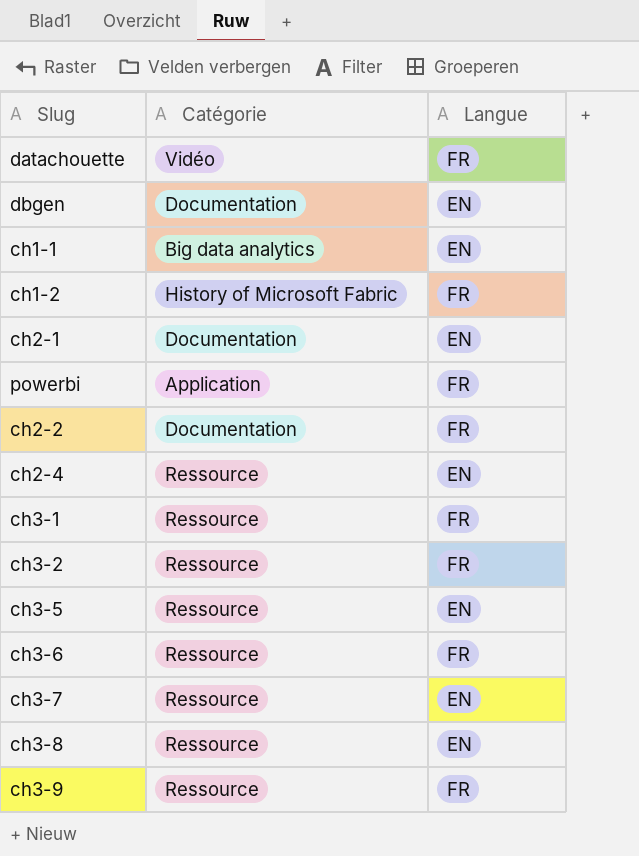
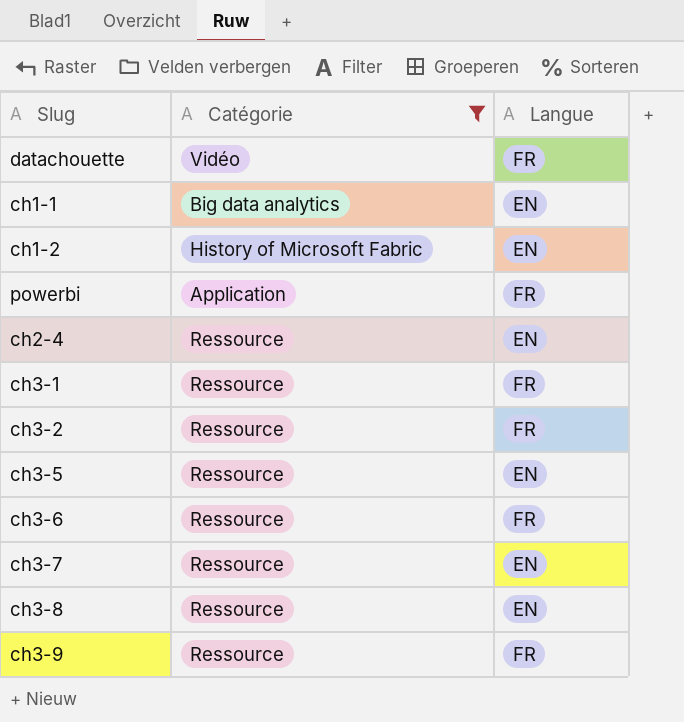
filter: none -> Catégorie != Documentation
ch1-2 | Langue: FR -> EN

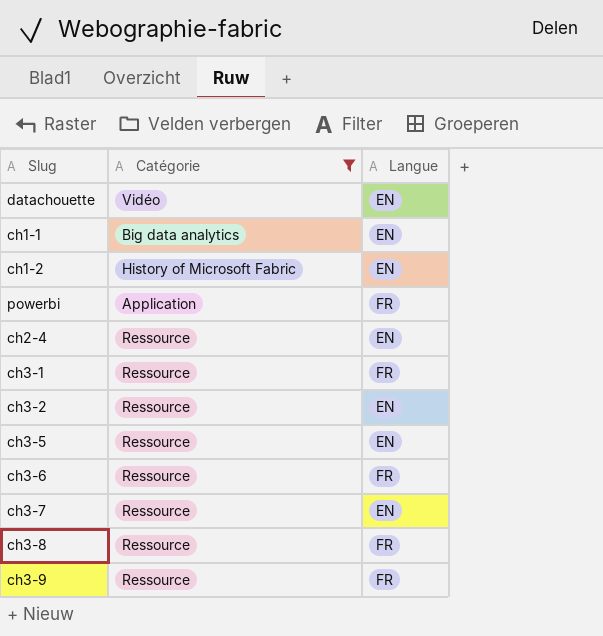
datachouette | Langue: FR -> EN
ch3-2 | Langue: FR -> EN
ch3-8 | Langue: EN -> FR

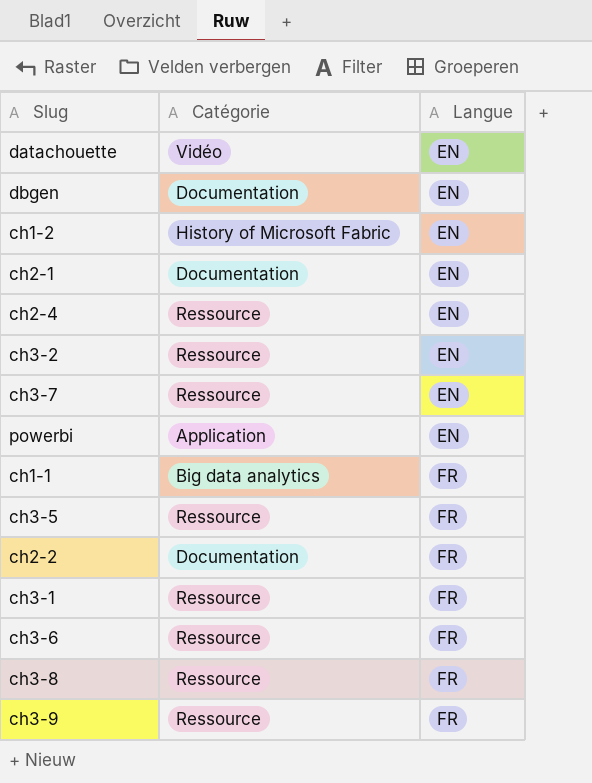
filter: Catégorie != Documentation -> none
row order: none -> Langue ascending
powerbi | Langue: FR -> EN
ch1-1 | Langue: EN -> FR
ch3-5 | Langue: EN -> FR

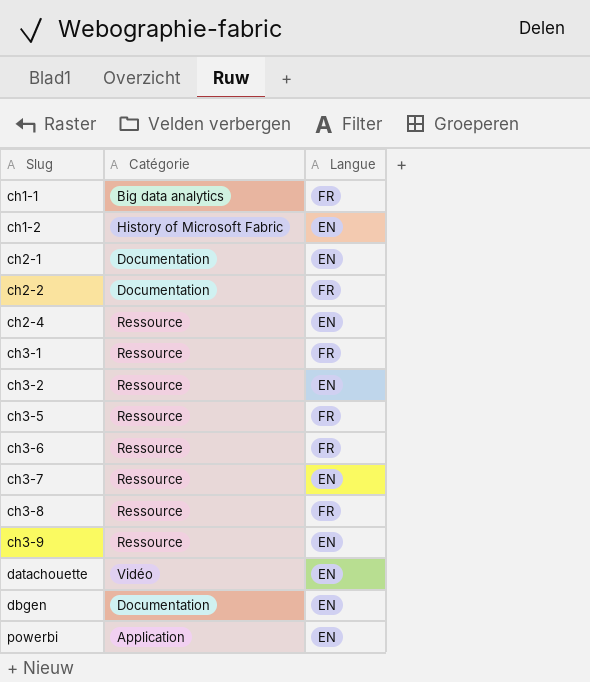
row order: Langue ascending -> Slug ascending
ch3-9 | Langue: FR -> EN

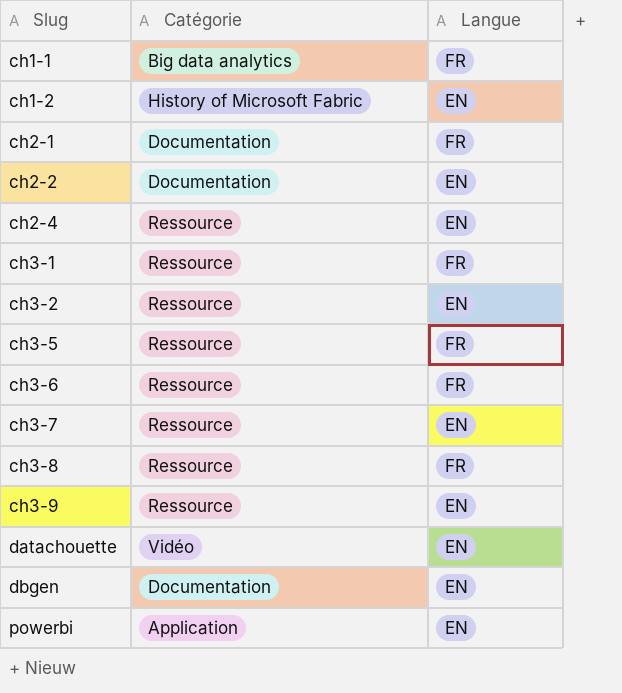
ch2-1 | Langue: EN -> FR
ch2-2 | Langue: FR -> EN

